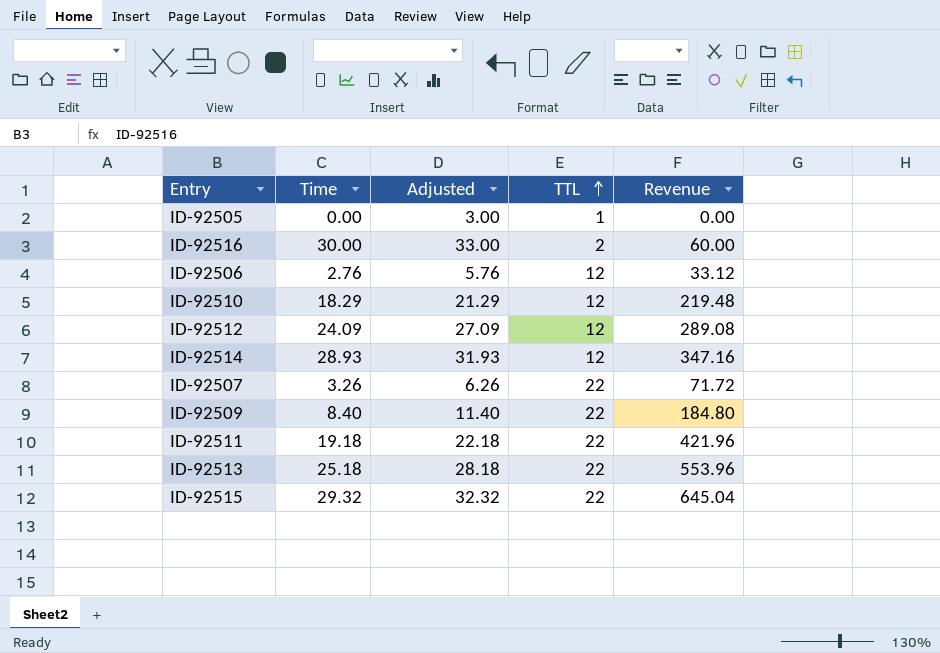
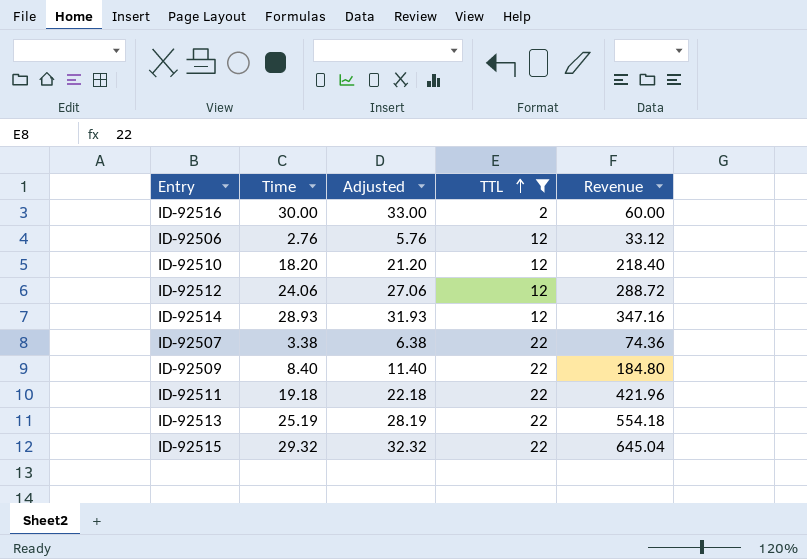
filter: none -> TTL != 1
ID-92510 | Time: 18.29 -> 18.20
ID-92510 | Adjusted: 21.29 -> 21.20
ID-92510 | Revenue: 219.48 -> 218.40
ID-92512 | Time: 24.09 -> 24.06
ID-92512 | Adjusted: 27.09 -> 27.06
ID-92512 | Revenue: 289.08 -> 288.72
ID-92507 | Time: 3.26 -> 3.38
ID-92507 | Adjusted: 6.26 -> 6.38
ID-92507 | Revenue: 71.72 -> 74.36
ID-92513 | Time: 25.18 -> 25.19
ID-92513 | Adjusted: 28.18 -> 28.19
ID-92513 | Revenue: 553.96 -> 554.18

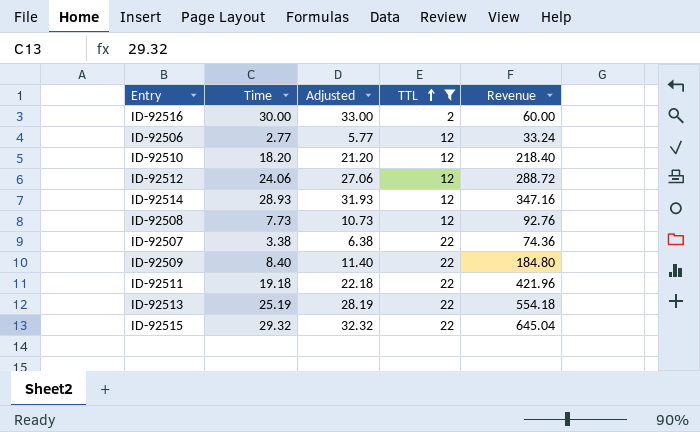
ID-92506 | Time: 2.76 -> 2.77
ID-92506 | Adjusted: 5.76 -> 5.77
ID-92506 | Revenue: 33.12 -> 33.24
row ID-92508: none -> 7.73 | 10.73 | 12 | 92.76

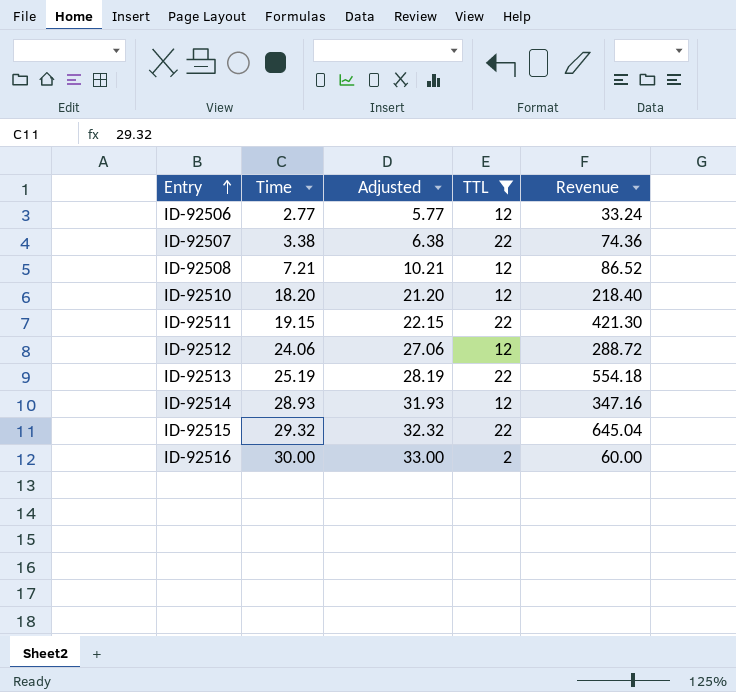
row order: TTL ascending -> Entry ascending
row ID-92509: 8.40 | 11.40 | 22 | 184.80 -> none
ID-92508 | Time: 7.73 -> 7.21
ID-92508 | Adjusted: 10.73 -> 10.21
ID-92508 | Revenue: 92.76 -> 86.52
ID-92511 | Time: 19.18 -> 19.15
ID-92511 | Adjusted: 22.18 -> 22.15
ID-92511 | Revenue: 421.96 -> 421.30

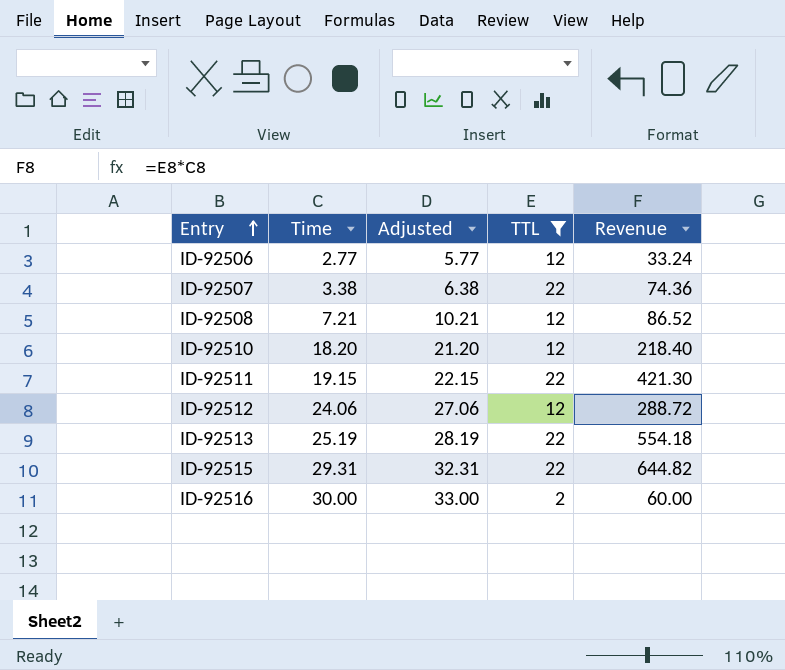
row ID-92514: 28.93 | 31.93 | 12 | 347.16 -> none
ID-92515 | Time: 29.32 -> 29.31
ID-92515 | Adjusted: 32.32 -> 32.31
ID-92515 | Revenue: 645.04 -> 644.82

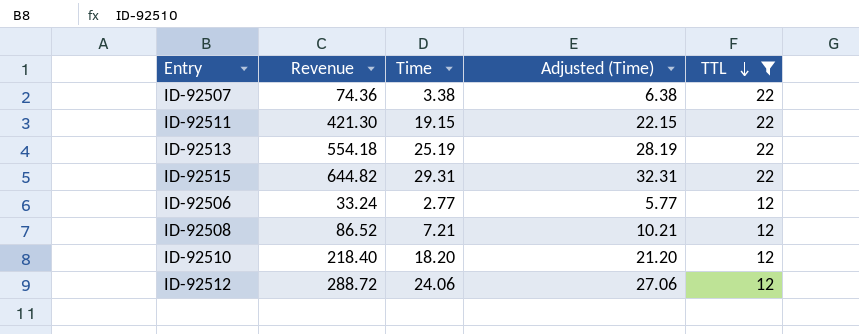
row order: Entry ascending -> TTL descending
column Revenue | position: 5 -> 2
column name: Adjusted -> Adjusted (Time)
row ID-92516: 30.00 | 33.00 | 2 | 60.00 -> none

